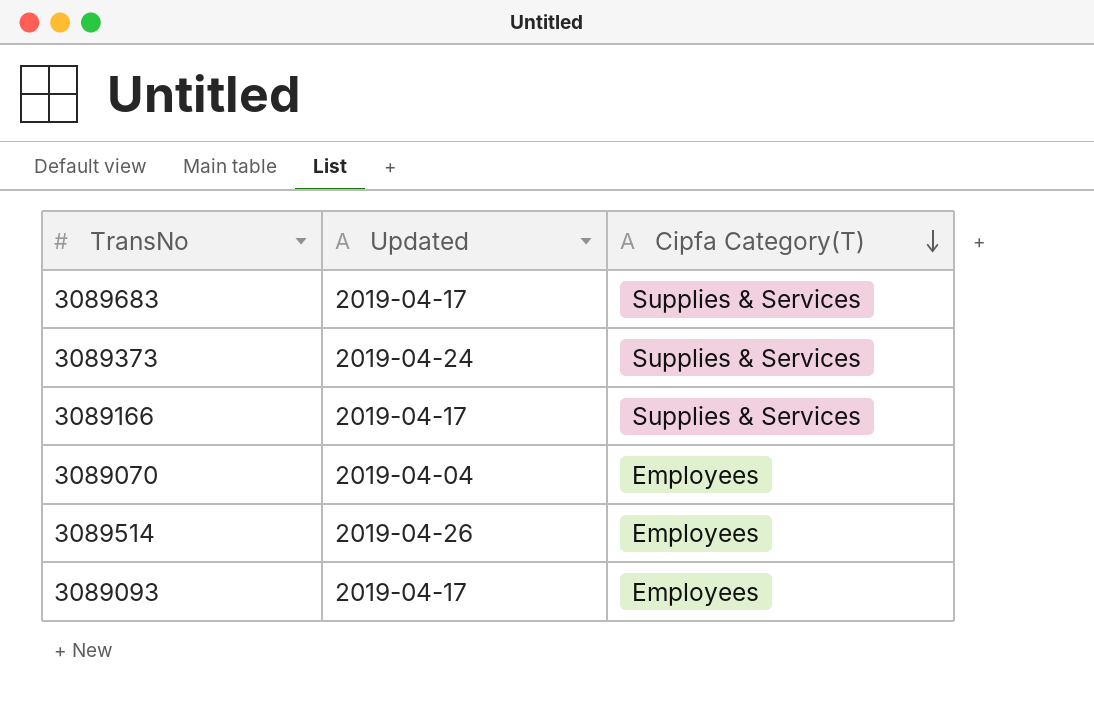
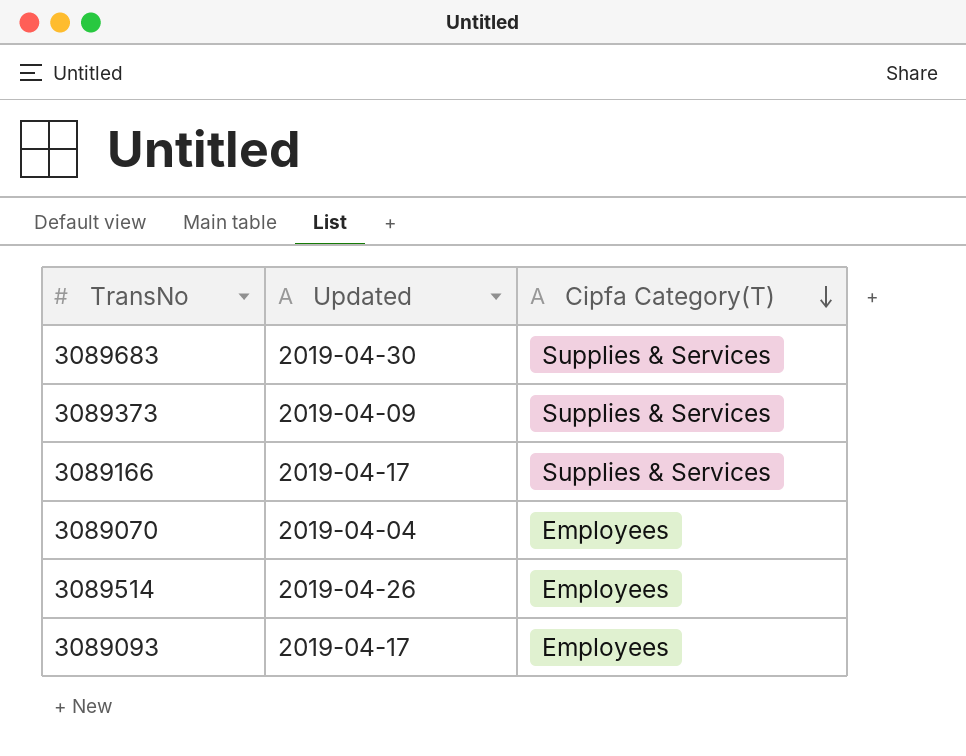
3089683 | Updated: 2019-04-17 -> 2019-04-30
3089373 | Updated: 2019-04-24 -> 2019-04-09

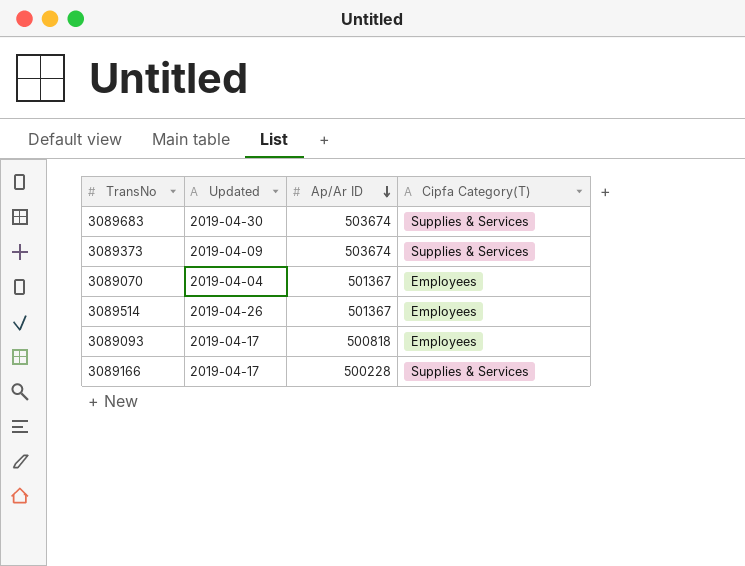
row order: Cipfa Category(T) descending -> Ap/Ar ID descending
column Ap/Ar ID | position: none -> 3

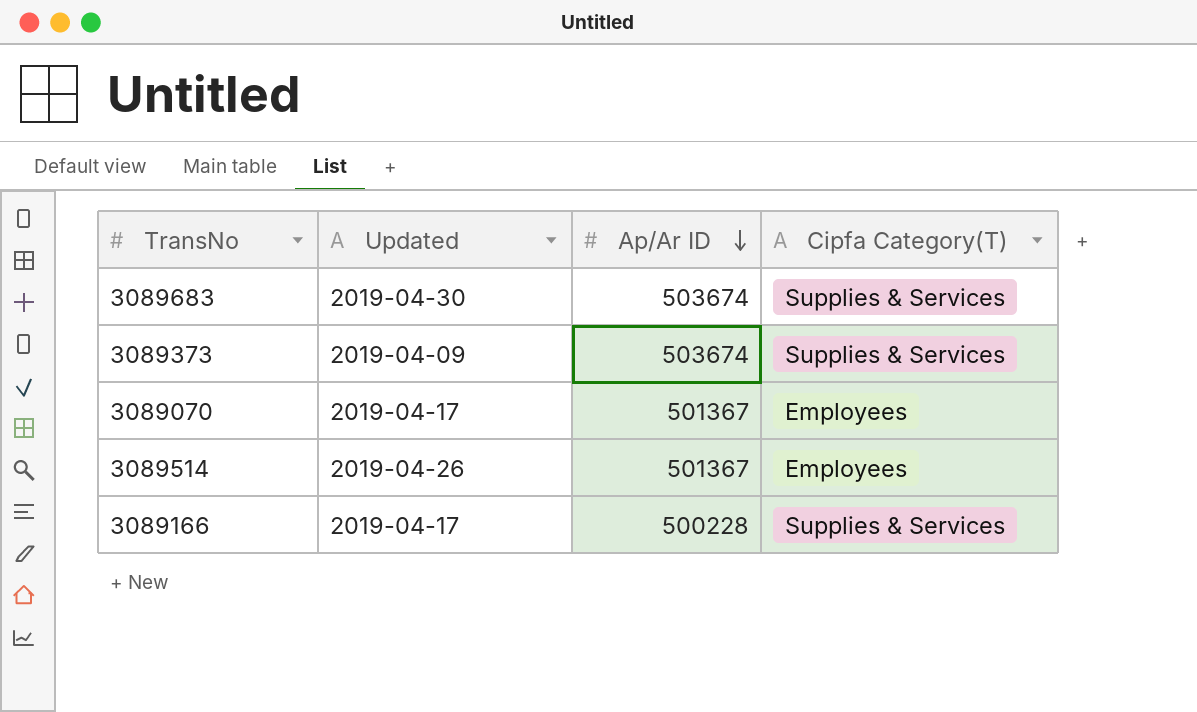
row 3089093: 2019-04-17 | 500818 | Employees -> none
3089070 | Updated: 2019-04-04 -> 2019-04-17

